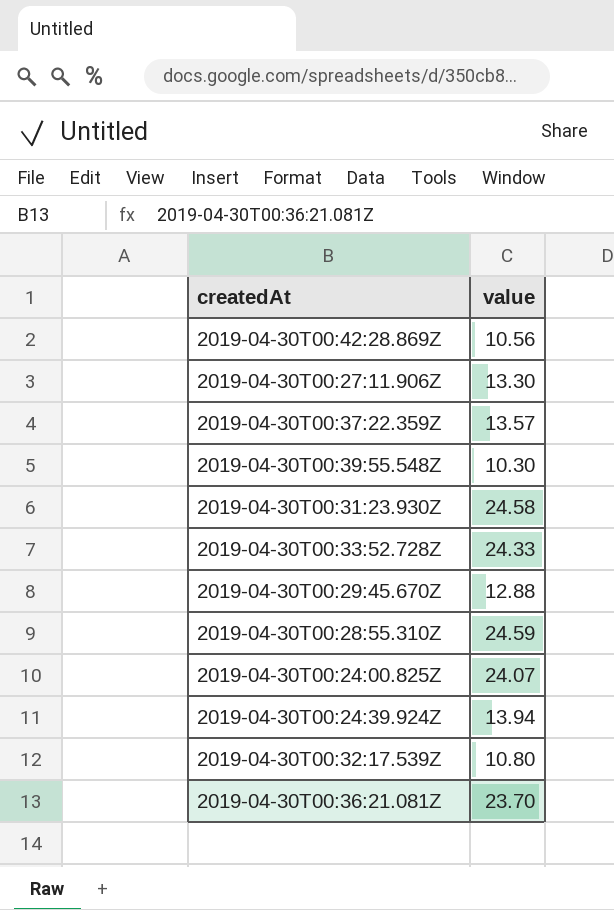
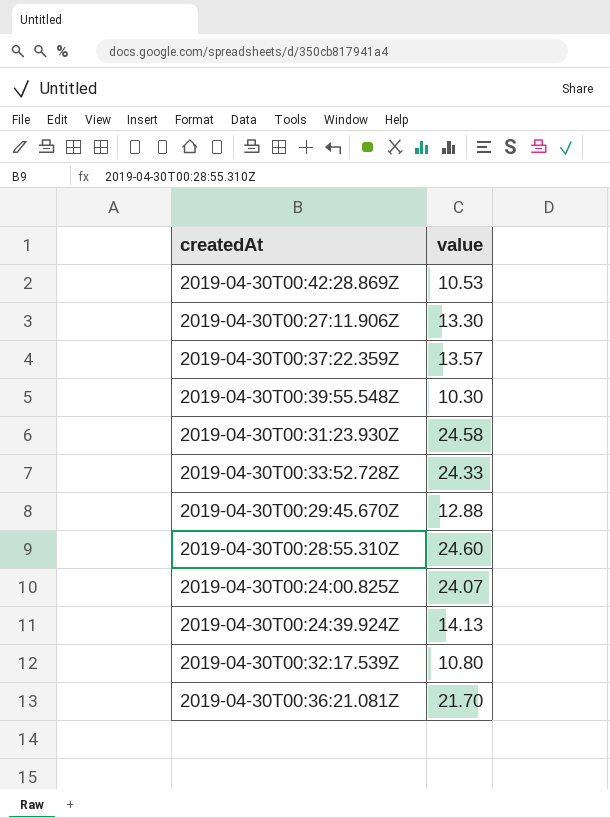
2019-04-30T00:42:28.869Z | value: 10.56 -> 10.53
2019-04-30T00:28:55.310Z | value: 24.59 -> 24.60
2019-04-30T00:24:39.924Z | value: 13.94 -> 14.13
2019-04-30T00:36:21.081Z | value: 23.70 -> 21.70

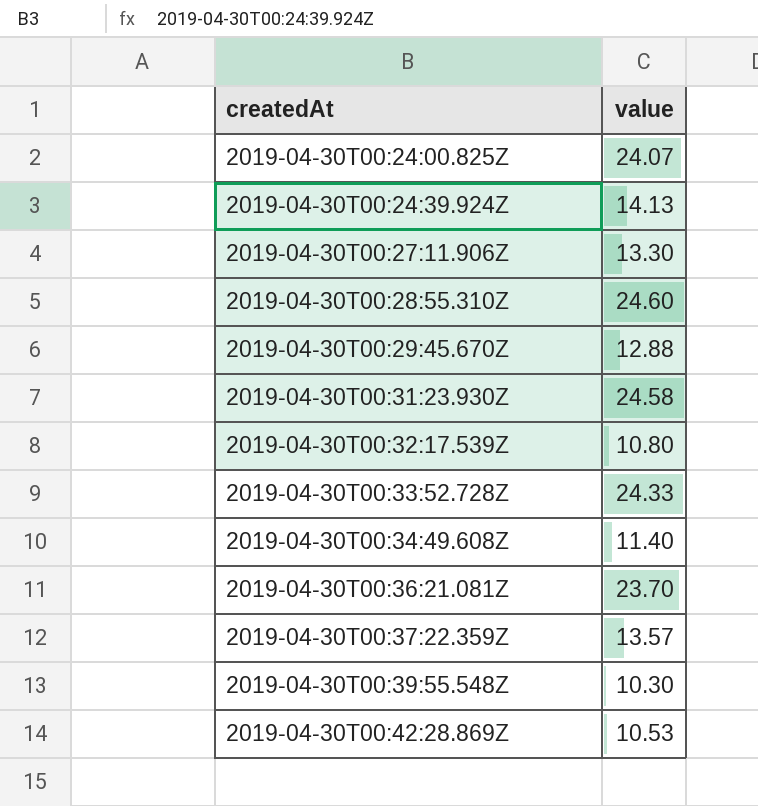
row order: none -> createdAt ascending
row 2019-04-30T00:34:49.608Z: none -> 11.40
2019-04-30T00:36:21.081Z | value: 21.70 -> 23.70

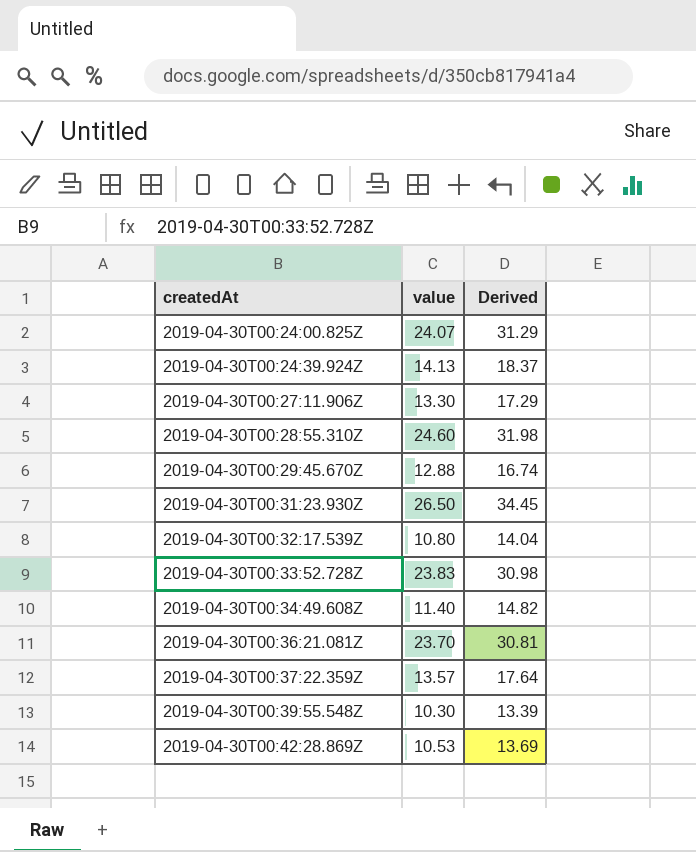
column Derived | formula: none -> [value] * 1.3
2019-04-30T00:31:23.930Z | value: 24.58 -> 26.50
2019-04-30T00:33:52.728Z | value: 24.33 -> 23.83

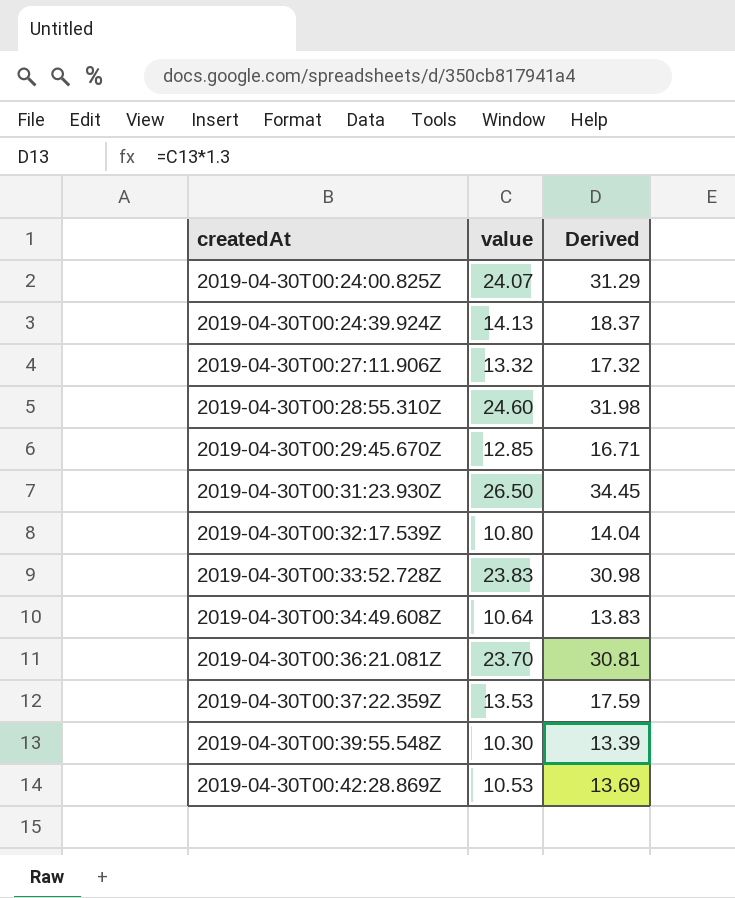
2019-04-30T00:27:11.906Z | value: 13.30 -> 13.32
2019-04-30T00:27:11.906Z | Derived: 17.29 -> 17.32
2019-04-30T00:29:45.670Z | value: 12.88 -> 12.85
2019-04-30T00:29:45.670Z | Derived: 16.74 -> 16.71
2019-04-30T00:34:49.608Z | value: 11.40 -> 10.64
2019-04-30T00:34:49.608Z | Derived: 14.82 -> 13.83
2019-04-30T00:37:22.359Z | value: 13.57 -> 13.53
2019-04-30T00:37:22.359Z | Derived: 17.64 -> 17.59

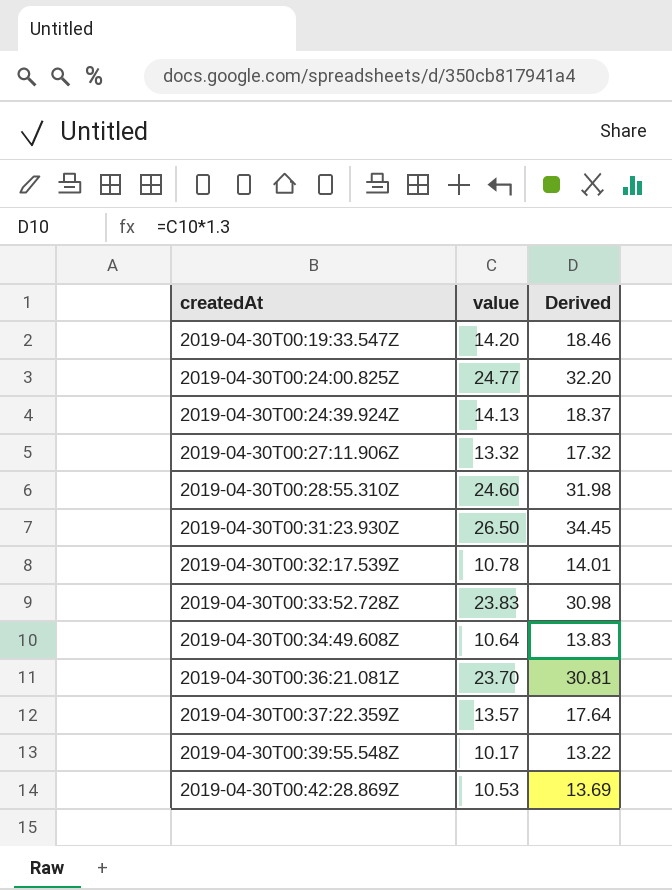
row 2019-04-30T00:29:45.670Z: 12.85 | 16.71 -> none
row 2019-04-30T00:19:33.547Z: none -> 14.20 | 18.46
2019-04-30T00:24:00.825Z | value: 24.07 -> 24.77
2019-04-30T00:24:00.825Z | Derived: 31.29 -> 32.20
2019-04-30T00:32:17.539Z | value: 10.80 -> 10.78
2019-04-30T00:32:17.539Z | Derived: 14.04 -> 14.01
2019-04-30T00:37:22.359Z | value: 13.53 -> 13.57
2019-04-30T00:37:22.359Z | Derived: 17.59 -> 17.64
2019-04-30T00:39:55.548Z | value: 10.30 -> 10.17
2019-04-30T00:39:55.548Z | Derived: 13.39 -> 13.22

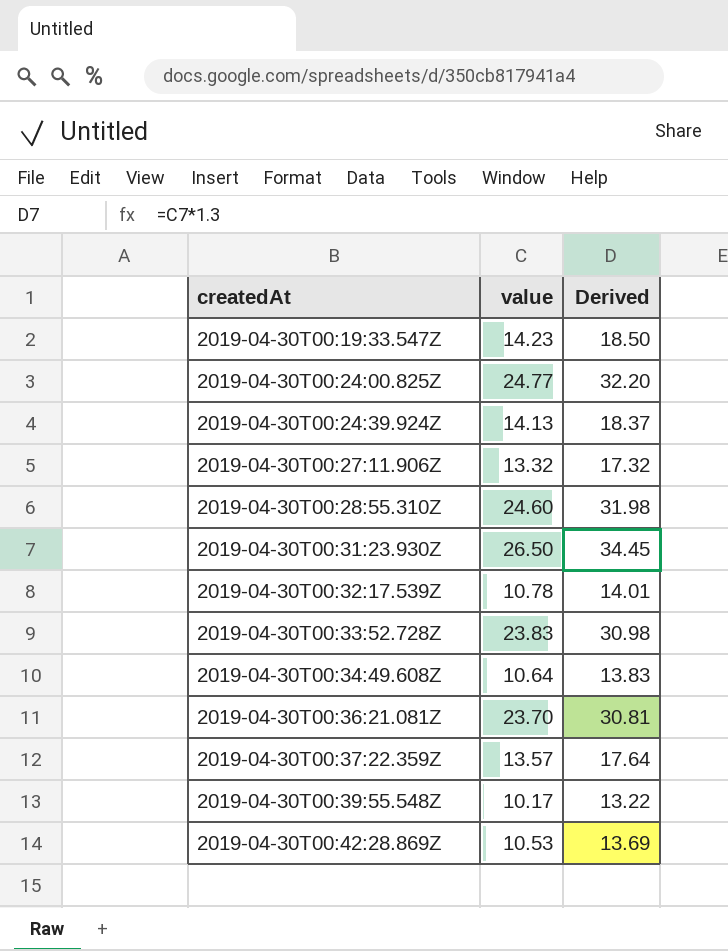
2019-04-30T00:19:33.547Z | value: 14.20 -> 14.23
2019-04-30T00:19:33.547Z | Derived: 18.46 -> 18.50

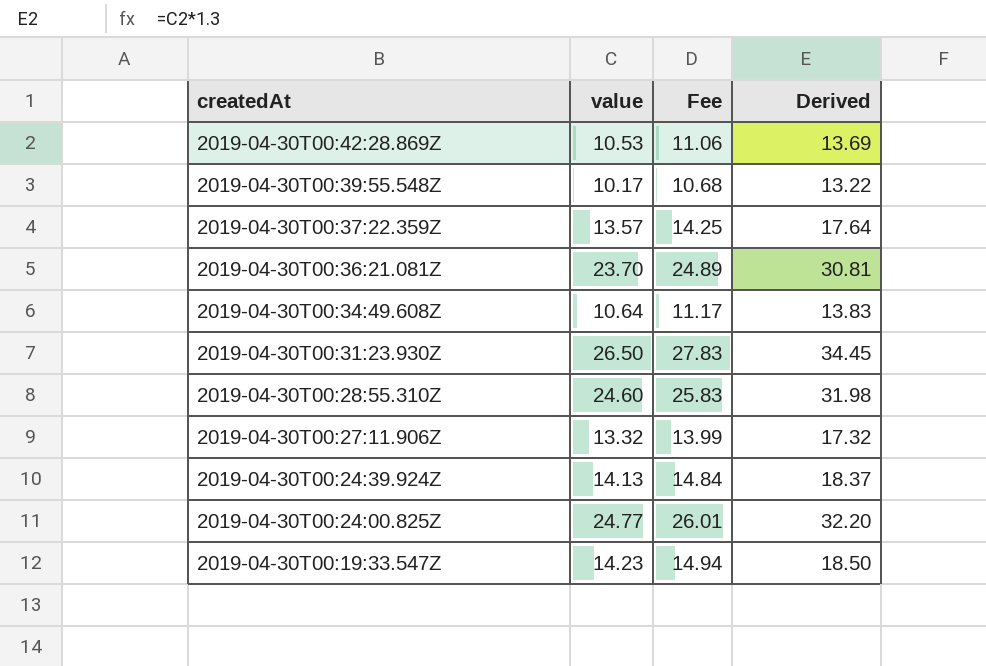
row order: createdAt ascending -> createdAt descending
column Fee | formula: none -> [value] * 1.05
row 2019-04-30T00:32:17.539Z: 10.78 | 14.01 -> none
row 2019-04-30T00:33:52.728Z: 23.83 | 30.98 -> none

